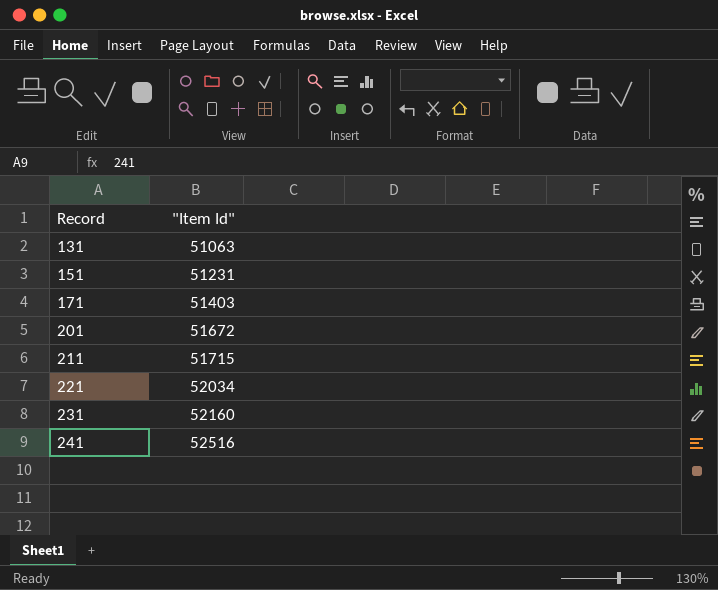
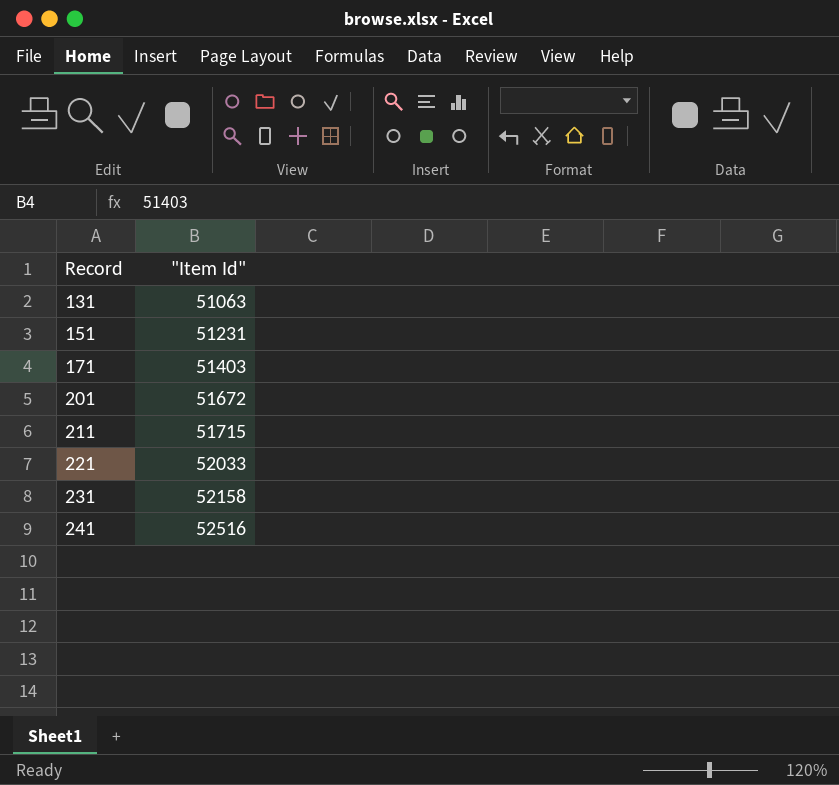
221 | "Item Id": 52034 -> 52033
231 | "Item Id": 52160 -> 52158

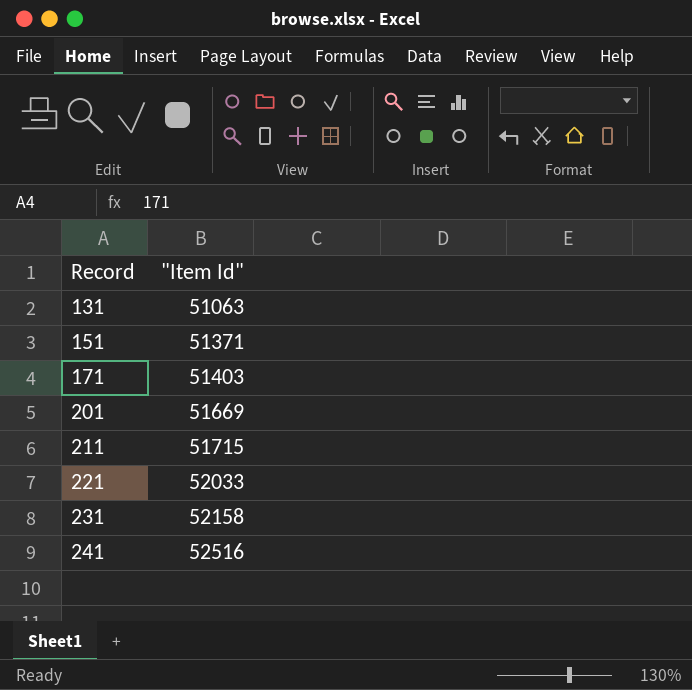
151 | "Item Id": 51231 -> 51371
201 | "Item Id": 51672 -> 51669

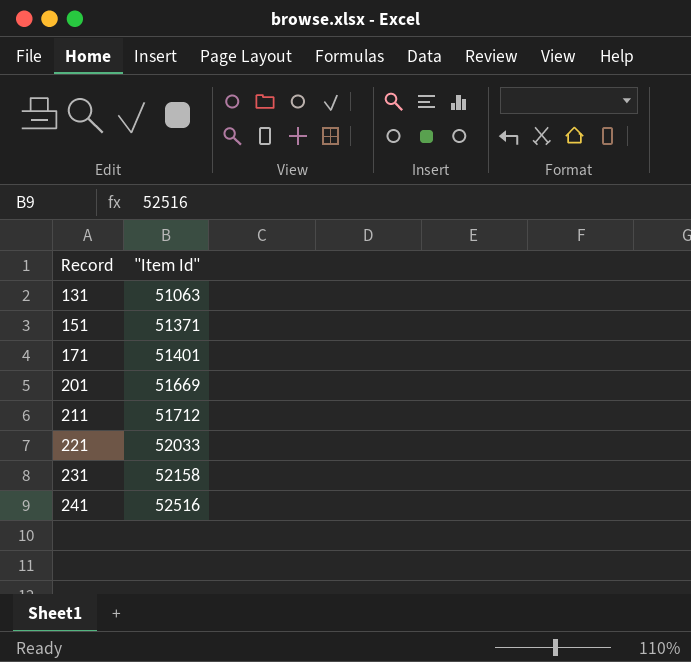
171 | "Item Id": 51403 -> 51401
211 | "Item Id": 51715 -> 51712

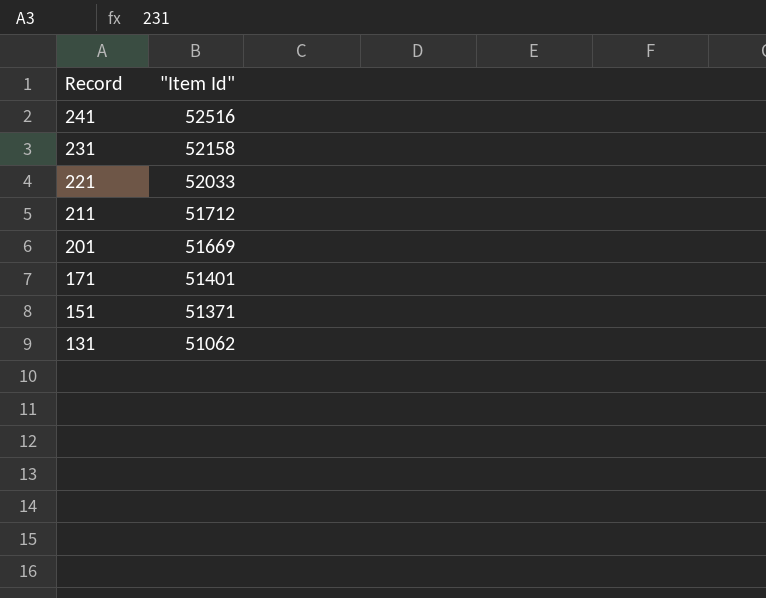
row order: Record ascending -> Record descending
131 | "Item Id": 51063 -> 51062

